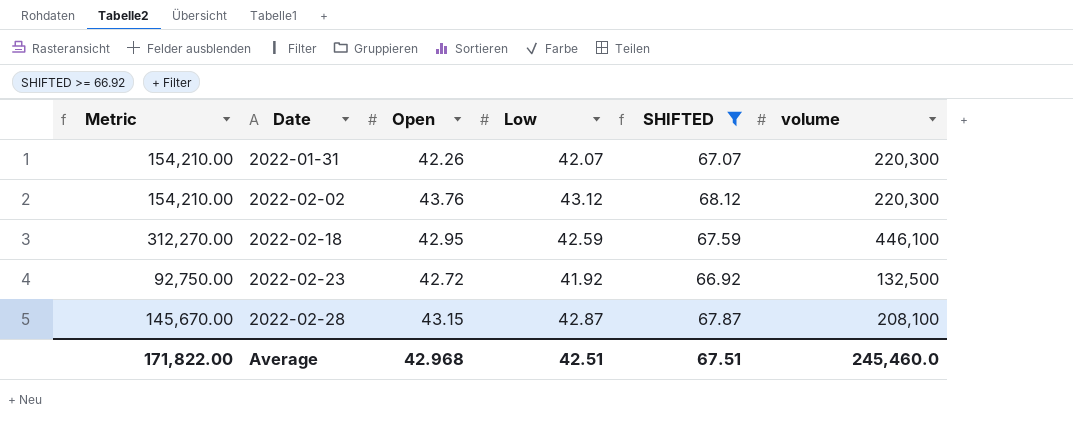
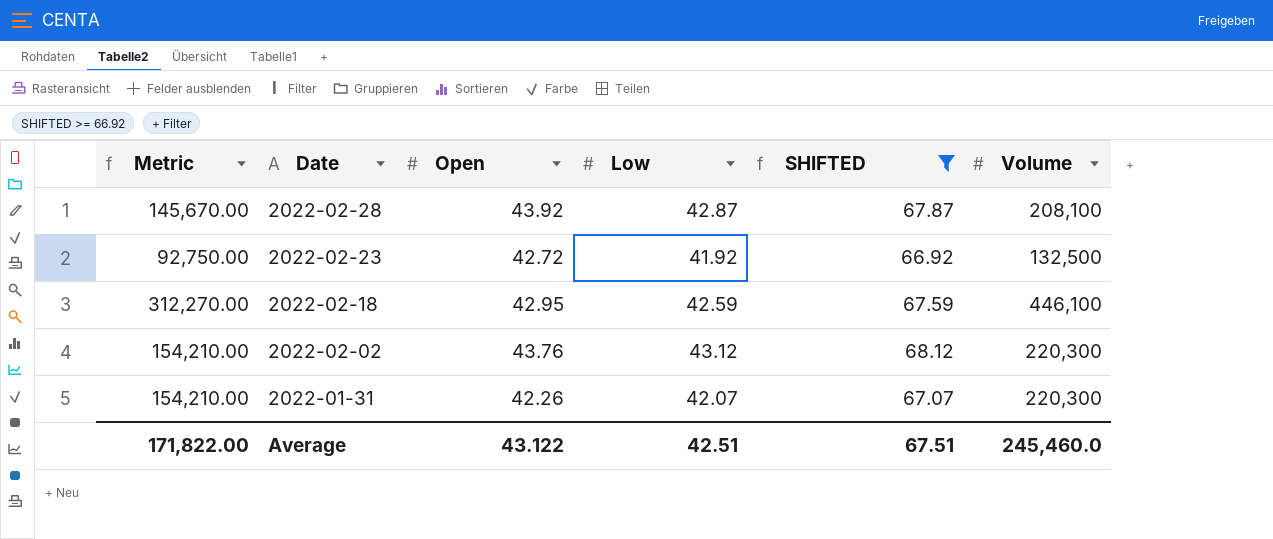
row order: Date ascending -> Date descending
column name: volume -> Volume
2022-02-28 | Open: 43.15 -> 43.92
Average | Open: 42.968 -> 43.122

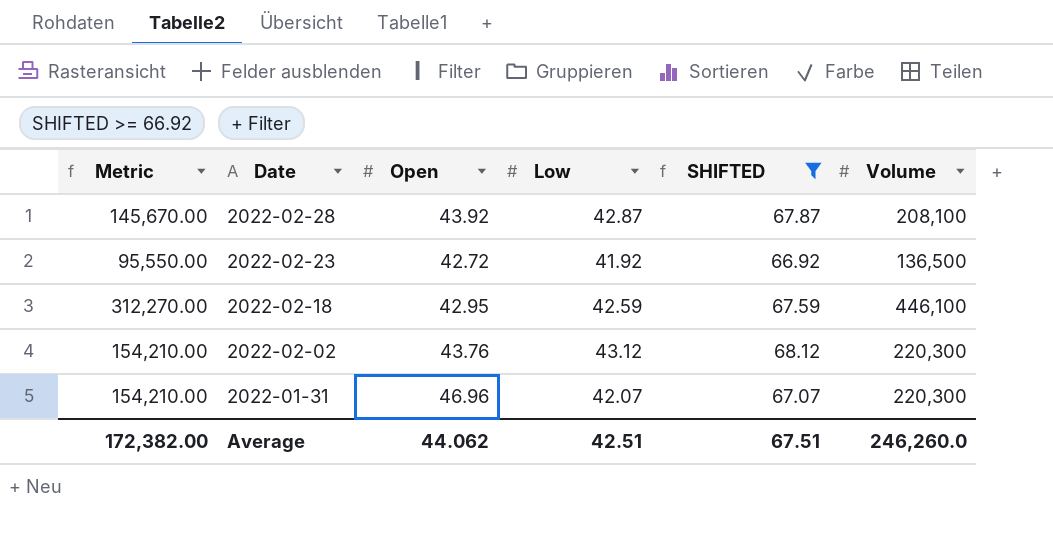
2022-02-23 | Metric: 92,750.00 -> 95,550.00
2022-02-23 | Volume: 132,500 -> 136,500
2022-01-31 | Open: 42.26 -> 46.96
Average | Metric: 171,822.00 -> 172,382.00
Average | Open: 43.122 -> 44.062
Average | Volume: 245,460.0 -> 246,260.0

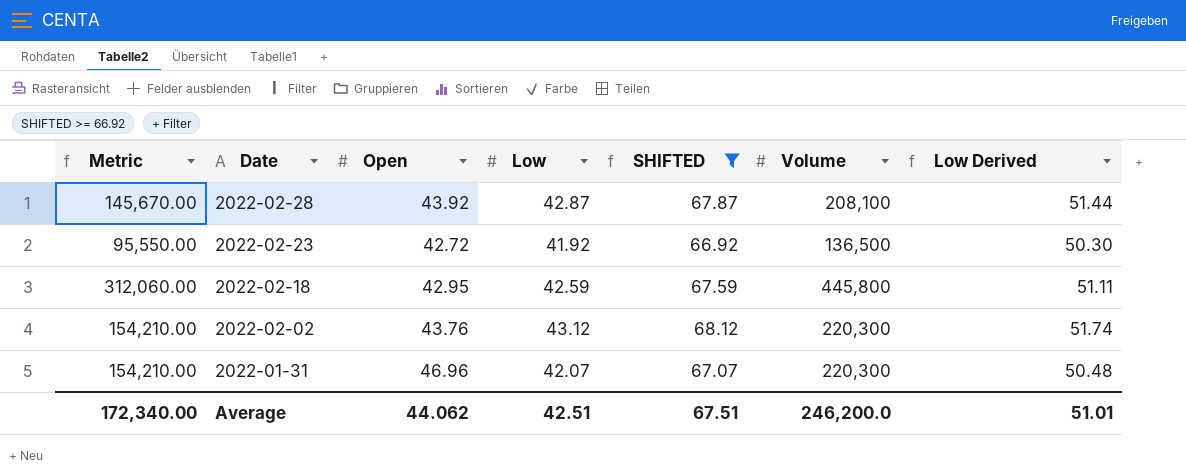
column Low Derived | formula: none -> [Low] * 1.2
2022-02-18 | Metric: 312,270.00 -> 312,060.00
2022-02-18 | Volume: 446,100 -> 445,800
Average | Metric: 172,382.00 -> 172,340.00
Average | Volume: 246,260.0 -> 246,200.0

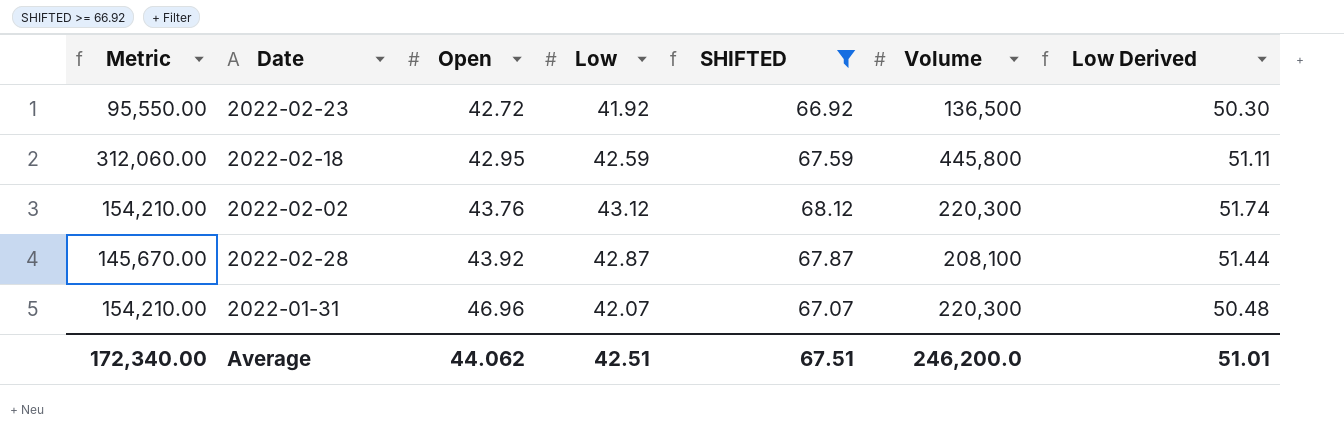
row order: Date descending -> Open ascending

